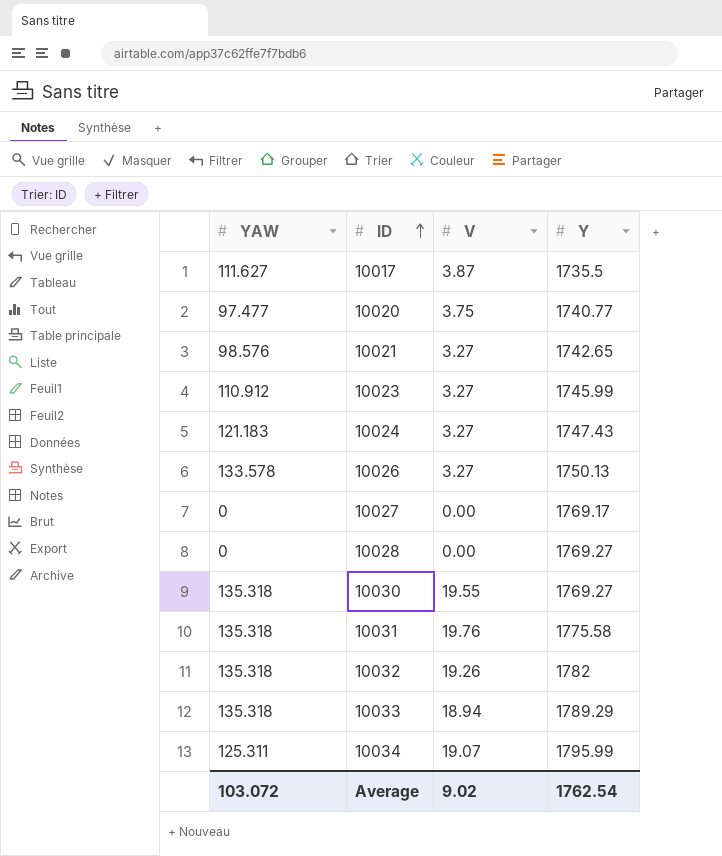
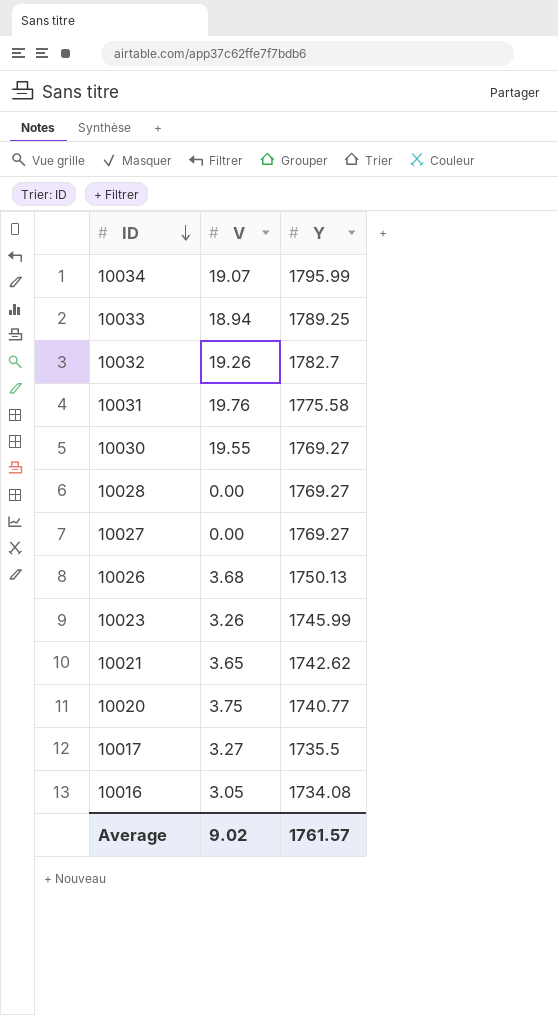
row order: ID ascending -> ID descending
column YAW | position: 1 -> none
row 10024: 121.183 | 3.27 | 1747.43 -> none
10033 | Y: 1789.29 -> 1789.25
10032 | Y: 1782 -> 1782.7
10027 | Y: 1769.17 -> 1769.27
10026 | V: 3.27 -> 3.68
10023 | V: 3.27 -> 3.26
10021 | V: 3.27 -> 3.65
10021 | Y: 1742.65 -> 1742.62
10017 | V: 3.87 -> 3.27
row 10016: none -> 3.05 | 1734.08
Average | Y: 1762.54 -> 1761.57

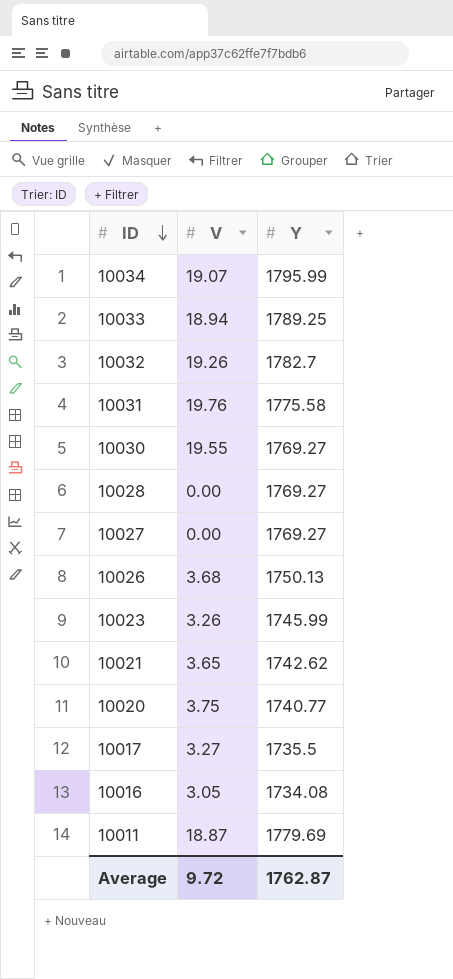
row 10011: none -> 18.87 | 1779.69
Average | V: 9.02 -> 9.72
Average | Y: 1761.57 -> 1762.87

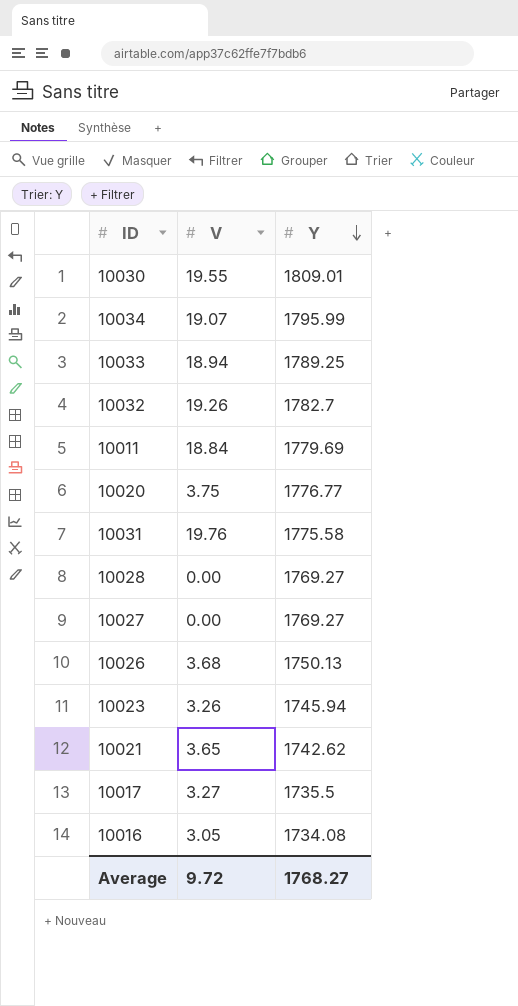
row order: ID descending -> Y descending
10030 | Y: 1769.27 -> 1809.01
10011 | V: 18.87 -> 18.84
10020 | Y: 1740.77 -> 1776.77
10023 | Y: 1745.99 -> 1745.94
Average | Y: 1762.87 -> 1768.27

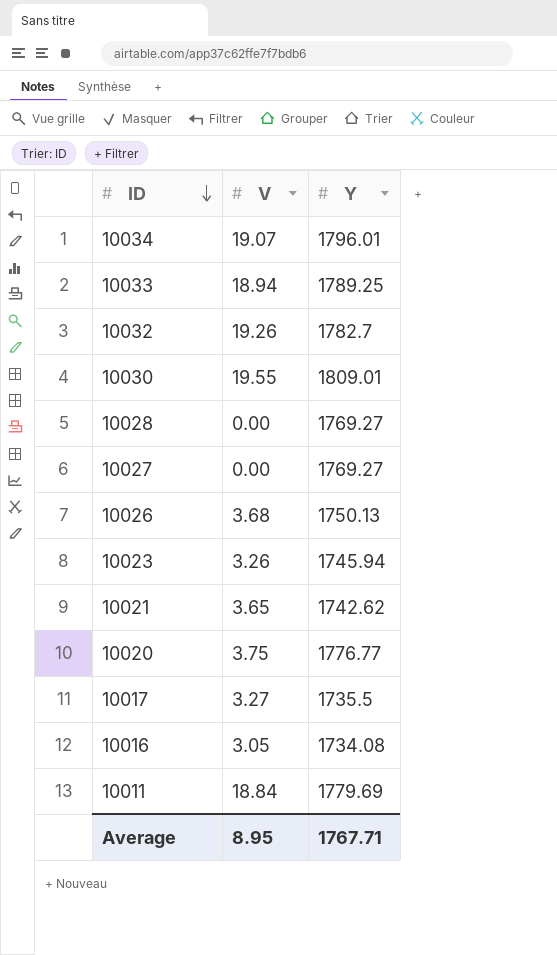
row order: Y descending -> ID descending
row 10031: 19.76 | 1775.58 -> none
10034 | Y: 1795.99 -> 1796.01
Average | V: 9.72 -> 8.95
Average | Y: 1768.27 -> 1767.71

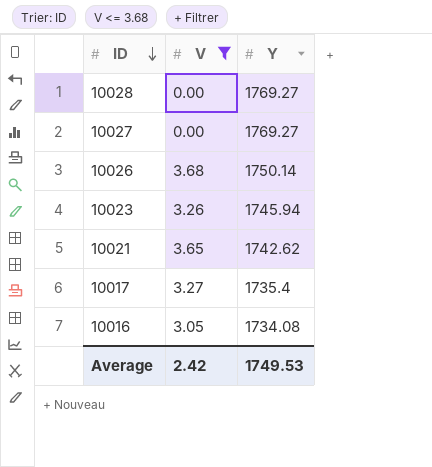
filter: none -> V <= 3.68
10026 | Y: 1750.13 -> 1750.14
10017 | Y: 1735.5 -> 1735.4
Average | V: 8.95 -> 2.42
Average | Y: 1767.71 -> 1749.53

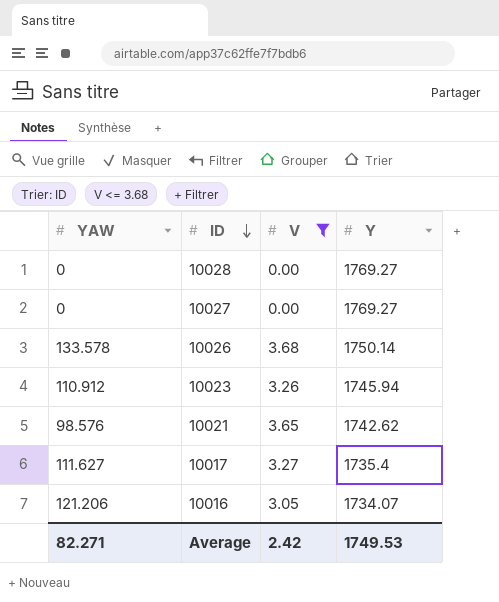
column YAW | position: none -> 1
10016 | Y: 1734.08 -> 1734.07

